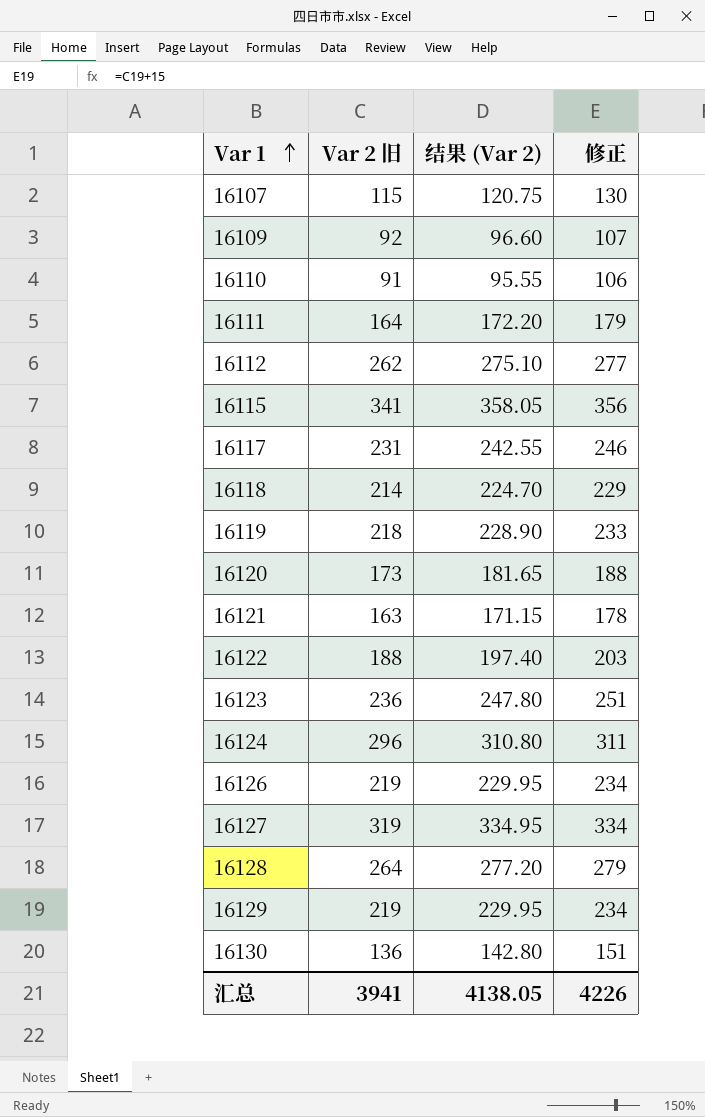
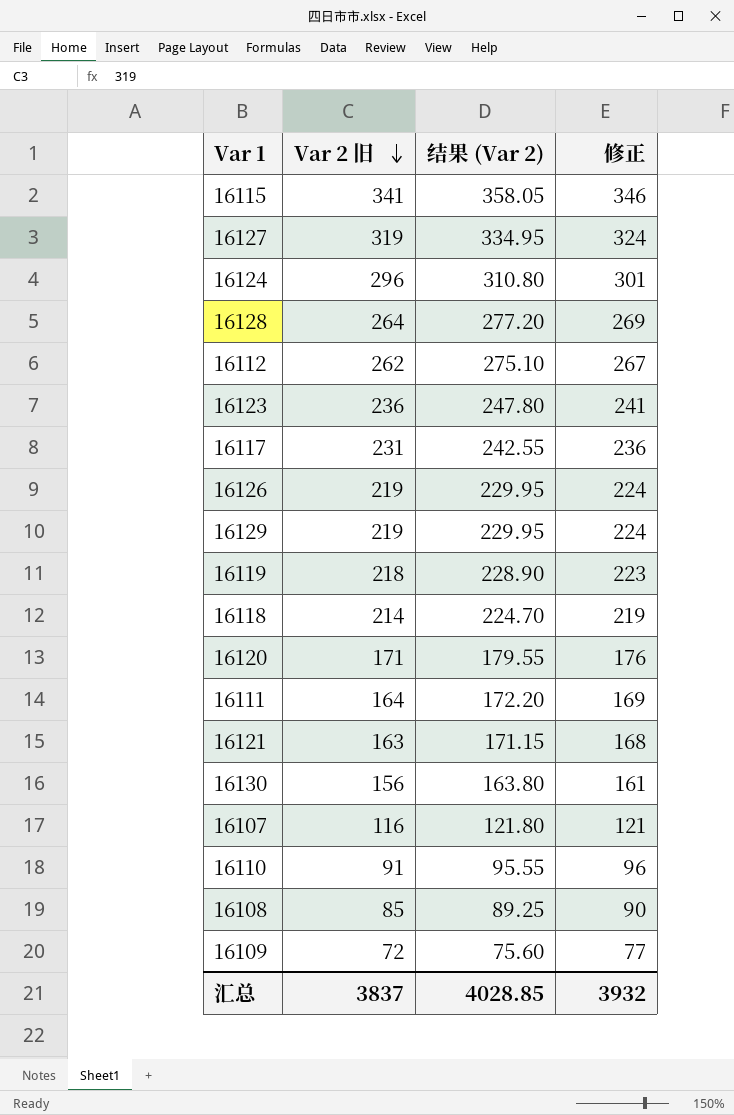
row order: Var 1 ascending -> Var 2 旧 descending
column 修正 | formula: [Var 2 旧] + 15 -> [Var 2 旧] + 5
row 16122: 188 | 197.40 | 203 -> none
16120 | Var 2 旧: 173 -> 171
16120 | 结果 (Var 2): 181.65 -> 179.55
16130 | Var 2 旧: 136 -> 156
16130 | 结果 (Var 2): 142.80 -> 163.80
16107 | Var 2 旧: 115 -> 116
16107 | 结果 (Var 2): 120.75 -> 121.80
row 16108: none -> 85 | 89.25 | 90
16109 | Var 2 旧: 92 -> 72
16109 | 结果 (Var 2): 96.60 -> 75.60
汇总 | Var 2 旧: 3941 -> 3837
汇总 | 结果 (Var 2): 4138.05 -> 4028.85
汇总 | 修正: 4226 -> 3932

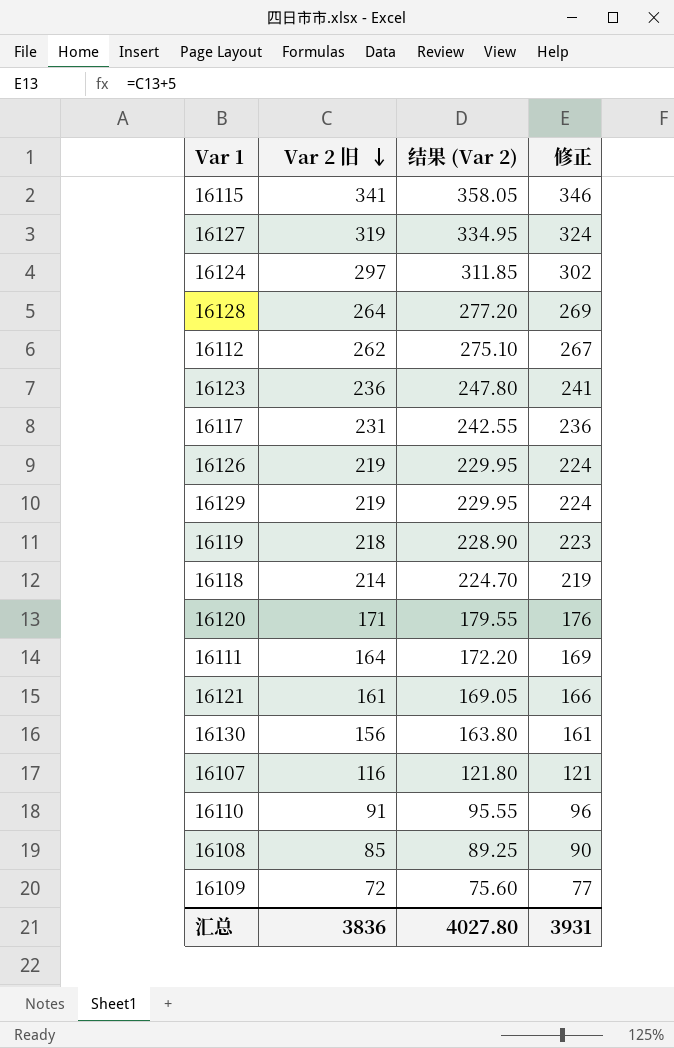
16124 | Var 2 旧: 296 -> 297
16124 | 结果 (Var 2): 310.80 -> 311.85
16124 | 修正: 301 -> 302
16121 | Var 2 旧: 163 -> 161
16121 | 结果 (Var 2): 171.15 -> 169.05
16121 | 修正: 168 -> 166
汇总 | Var 2 旧: 3837 -> 3836
汇总 | 结果 (Var 2): 4028.85 -> 4027.80
汇总 | 修正: 3932 -> 3931

